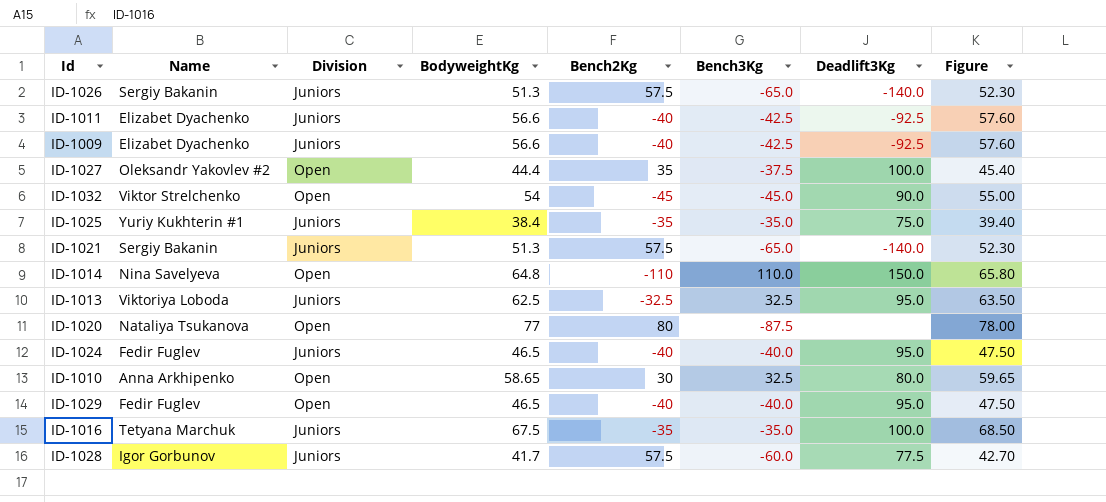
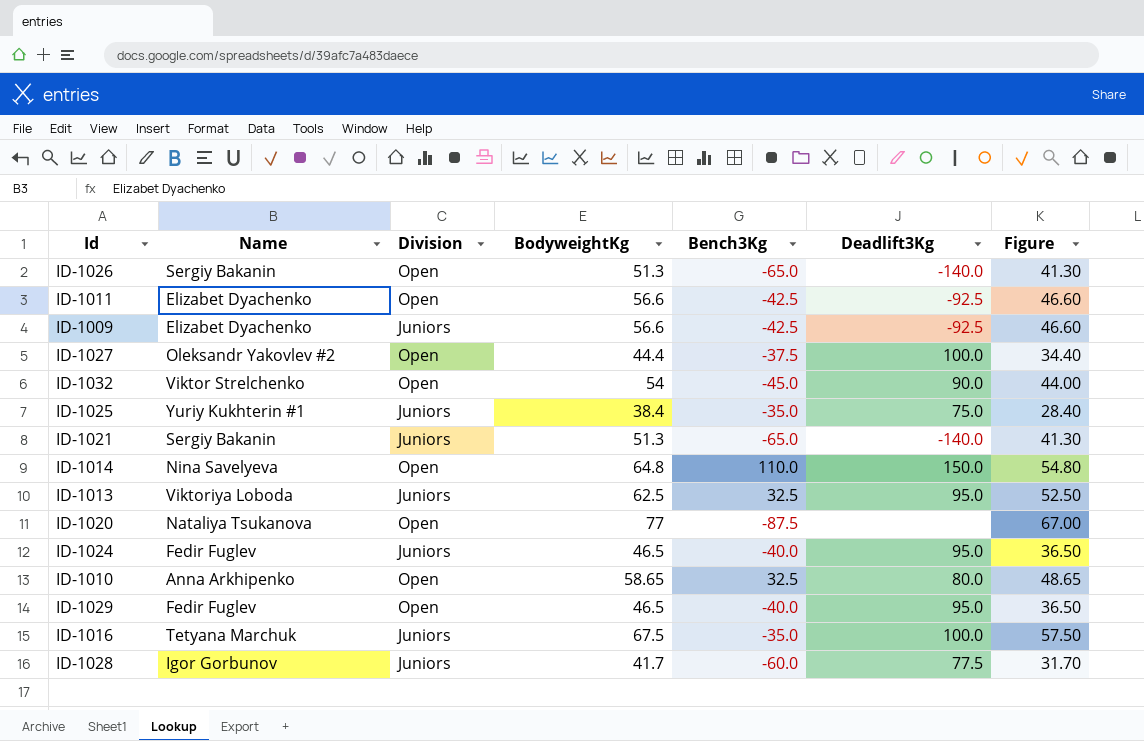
column Bench2Kg | position: 5 -> none
column Figure | formula: [BodyweightKg] + 1 -> [BodyweightKg] - 10
ID-1026 | Division: Juniors -> Open
ID-1011 | Division: Juniors -> Open

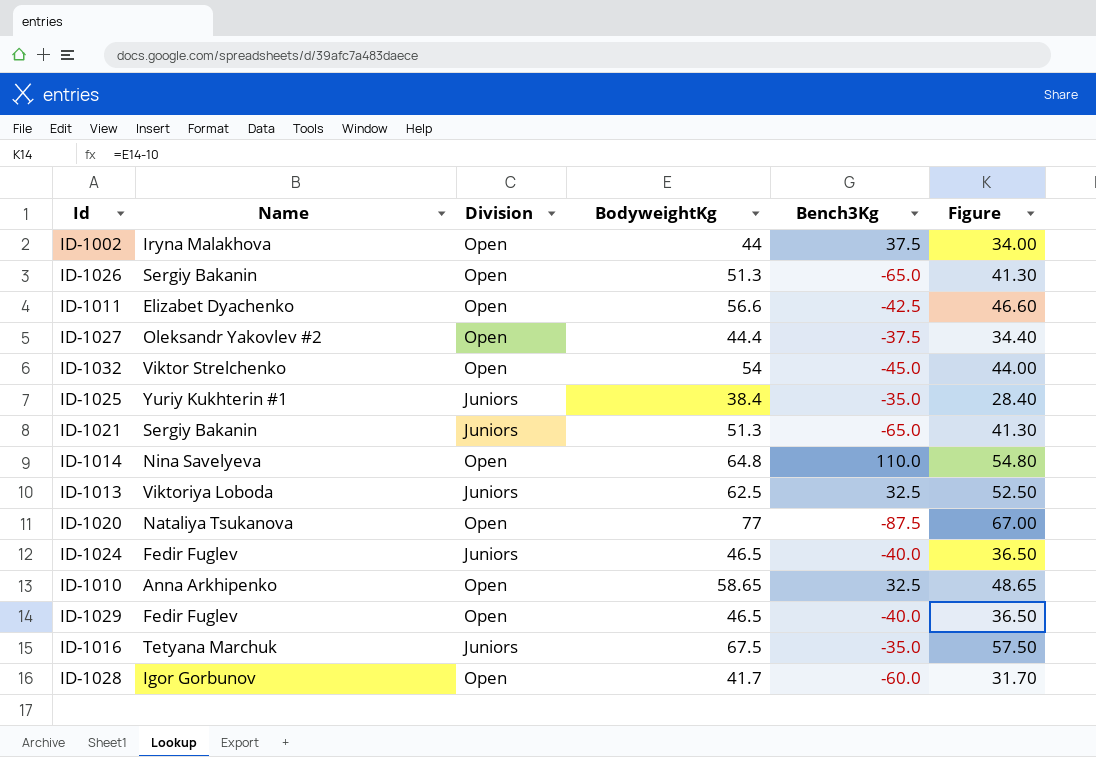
column Deadlift3Kg | position: 6 -> none
row ID-1009: Elizabet Dyachenko | Juniors | 56.6 | -42.5 | -92.5 | 46.60 -> none
row ID-1002: none -> Iryna Malakhova | Open | 44 | 37.5 | 34.00
ID-1028 | Division: Juniors -> Open

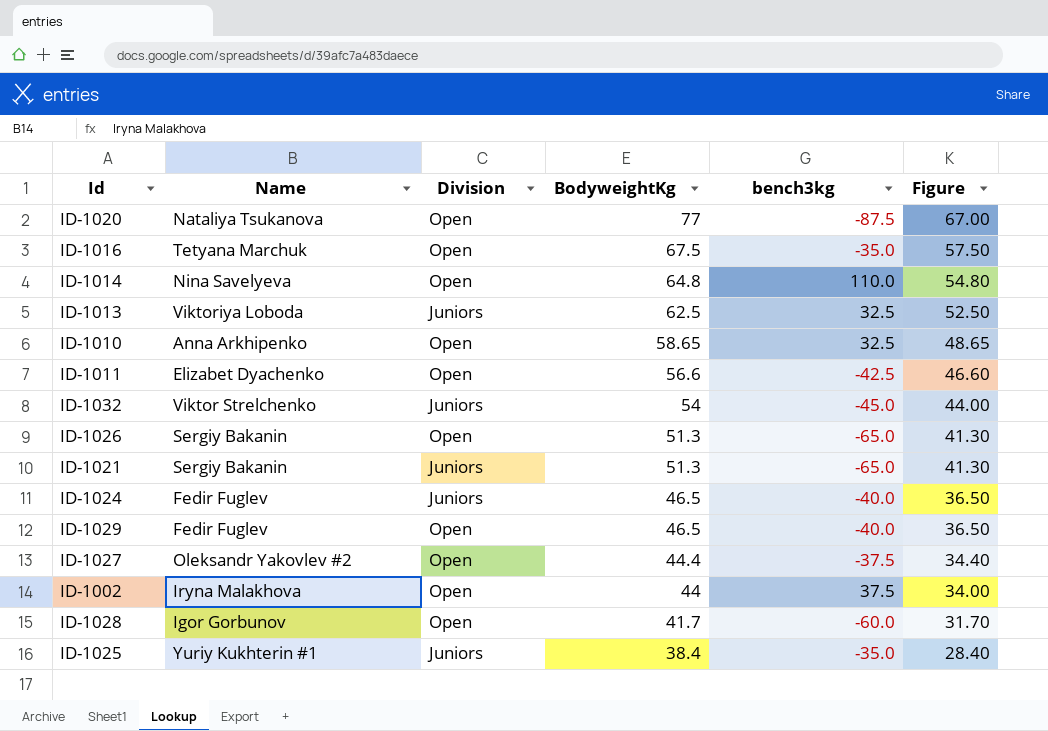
row order: none -> BodyweightKg descending
column name: Bench3Kg -> bench3kg
ID-1016 | Division: Juniors -> Open
ID-1032 | Division: Open -> Juniors

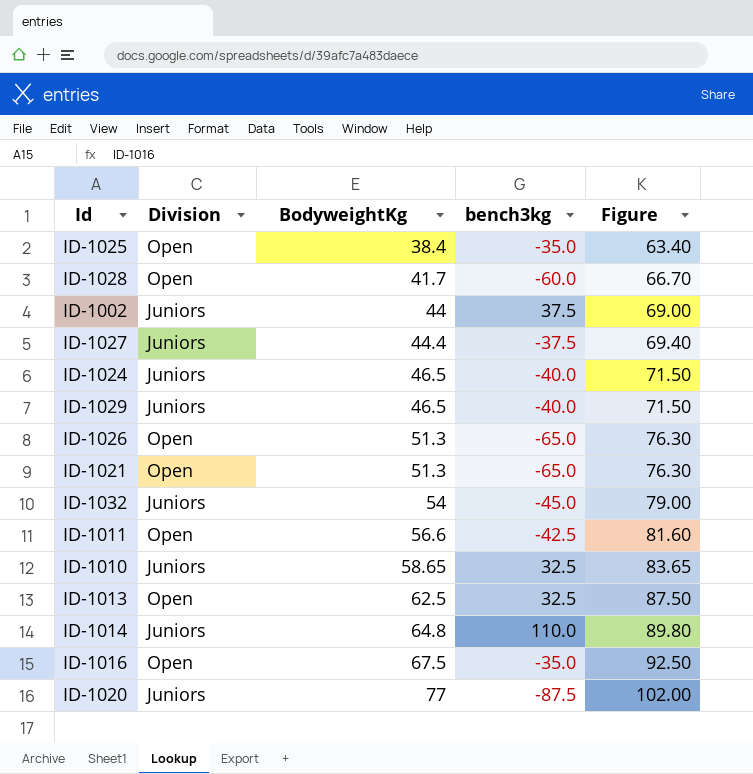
row order: BodyweightKg descending -> BodyweightKg ascending
column Name | position: 2 -> none
column Figure | formula: [BodyweightKg] - 10 -> [BodyweightKg] + 25
ID-1025 | Division: Juniors -> Open
ID-1002 | Division: Open -> Juniors
ID-1027 | Division: Open -> Juniors
ID-1029 | Division: Open -> Juniors
ID-1021 | Division: Juniors -> Open
ID-1010 | Division: Open -> Juniors
ID-1013 | Division: Juniors -> Open
ID-1014 | Division: Open -> Juniors
ID-1020 | Division: Open -> Juniors

